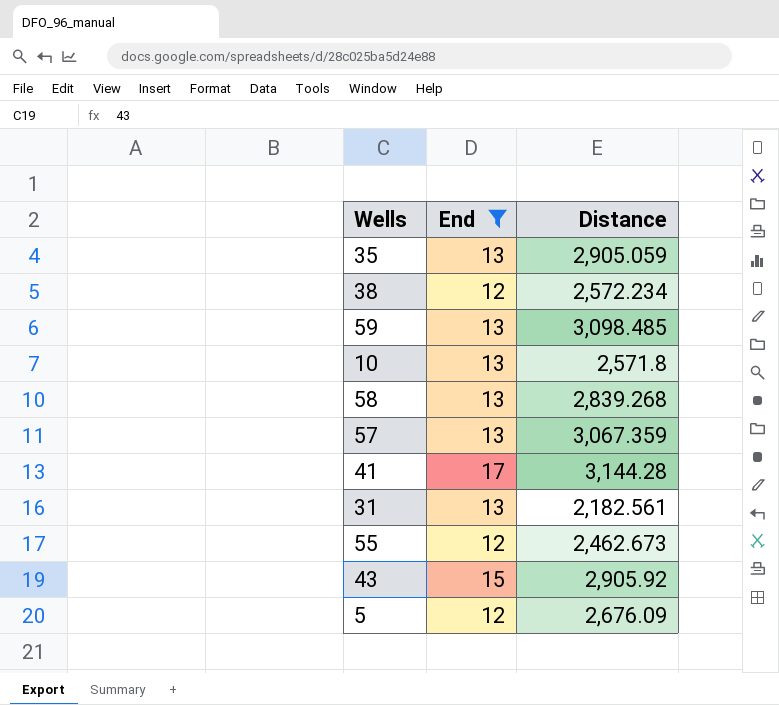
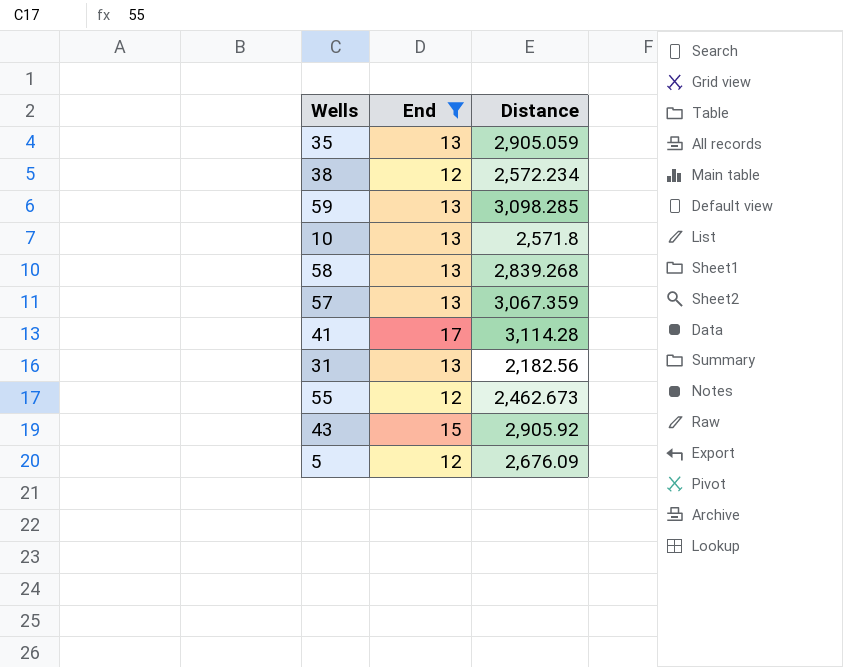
59 | Distance: 3,098.485 -> 3,098.285
41 | Distance: 3,144.28 -> 3,114.28
31 | Distance: 2,182.561 -> 2,182.56

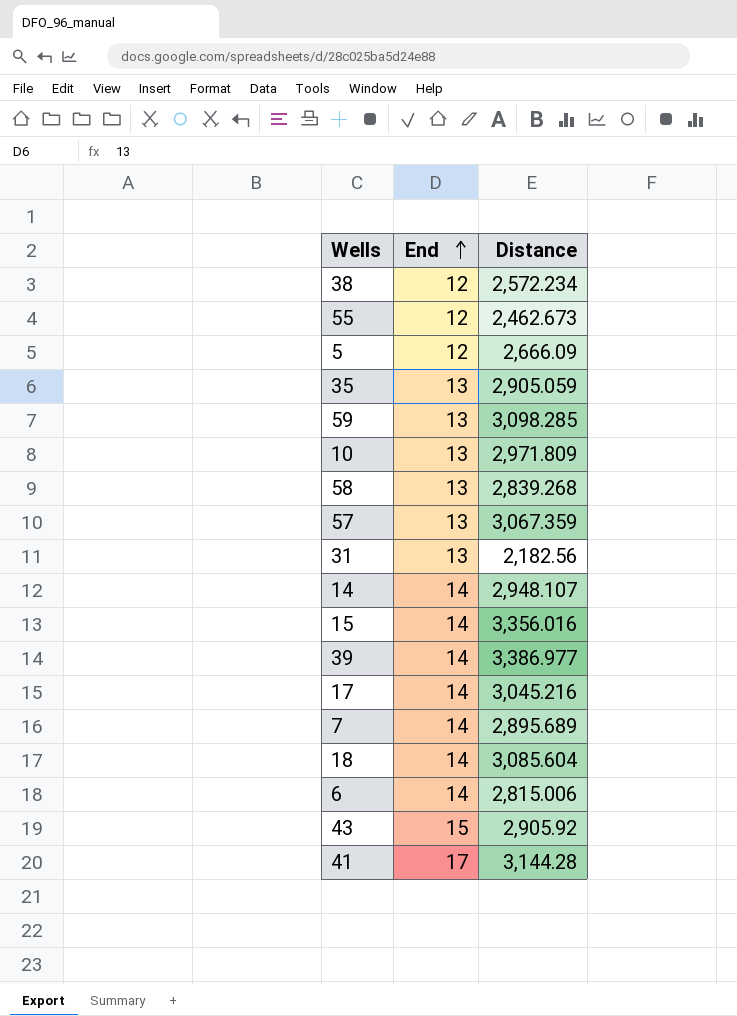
filter: End != 14 -> none
row order: none -> End ascending
5 | Distance: 2,676.09 -> 2,666.09
10 | Distance: 2,571.8 -> 2,971.809
41 | Distance: 3,114.28 -> 3,144.28

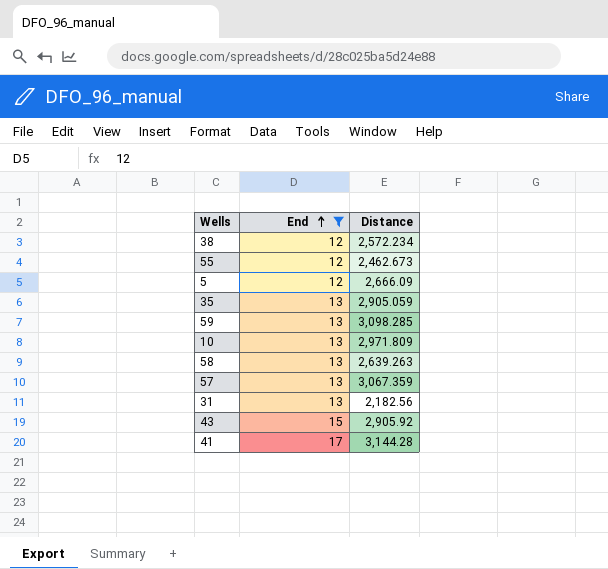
filter: none -> End != 14
58 | Distance: 2,839.268 -> 2,639.263

